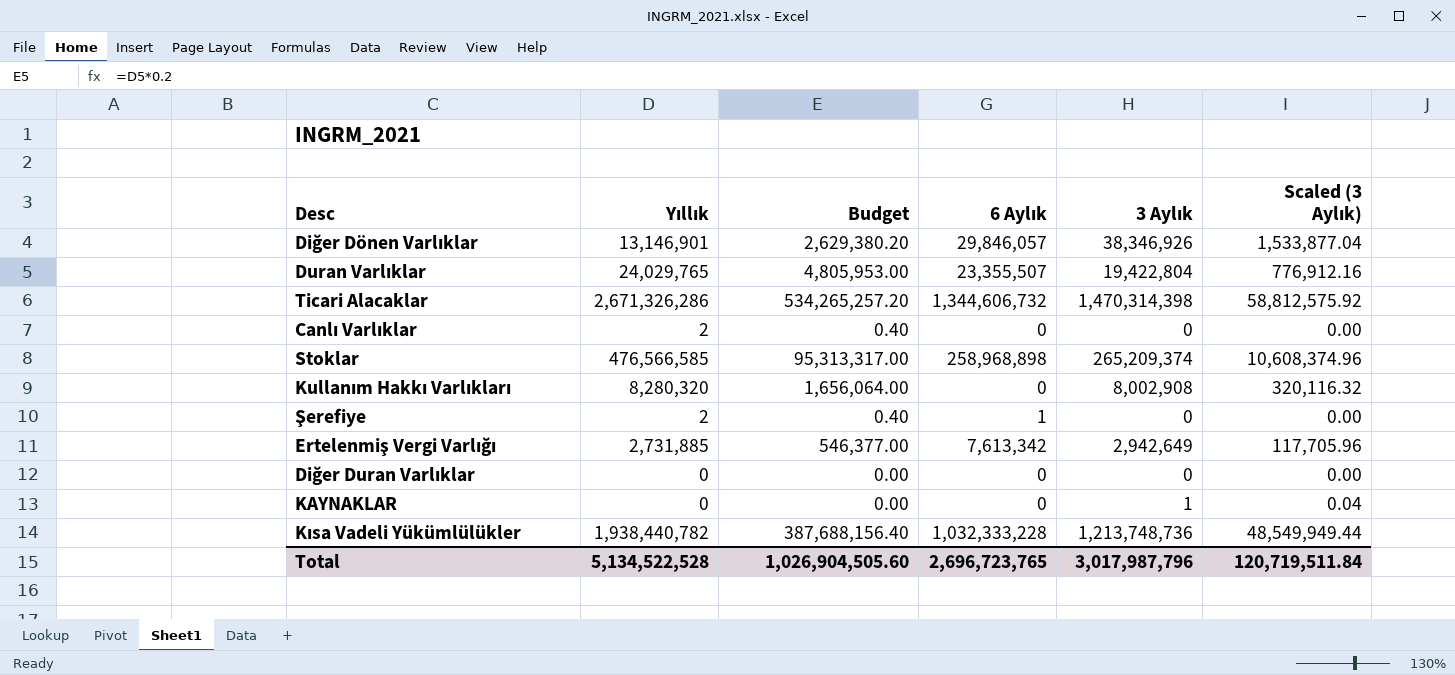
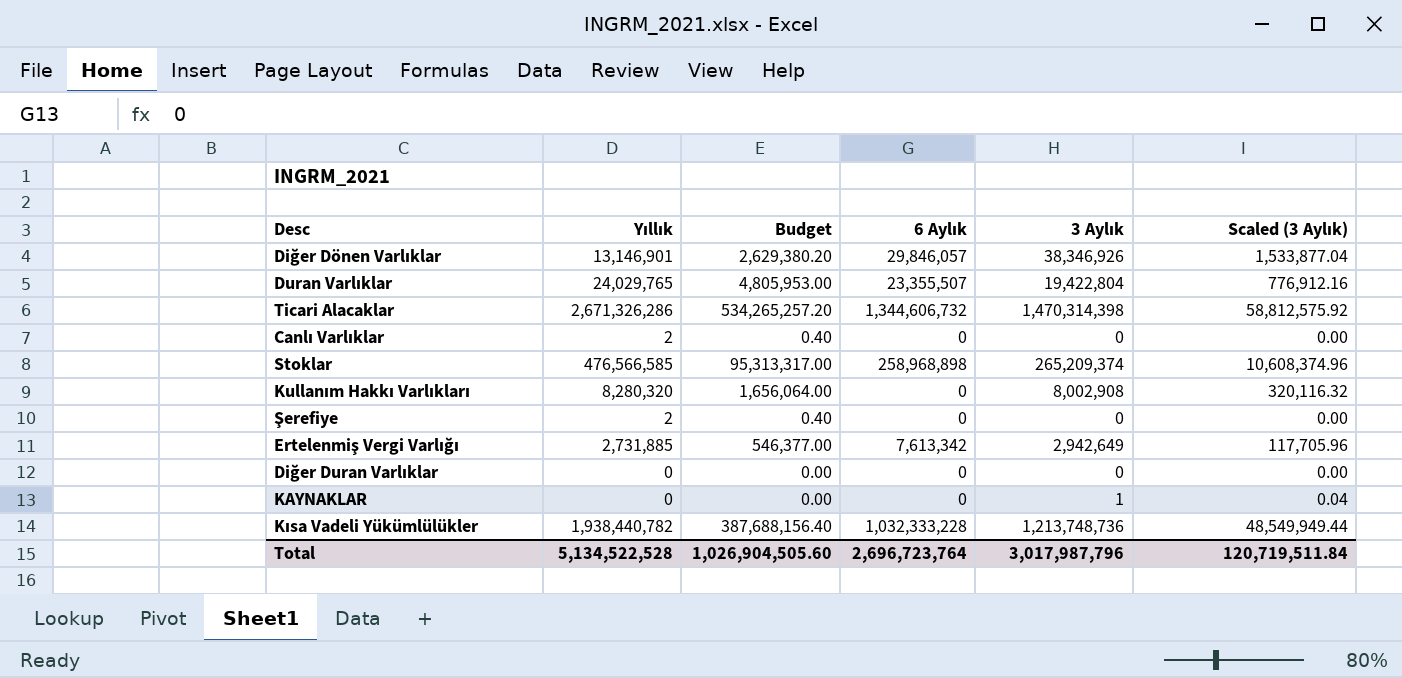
Şerefiye | 6 Aylık: 1 -> 0
Total | 6 Aylık: 2,696,723,765 -> 2,696,723,764

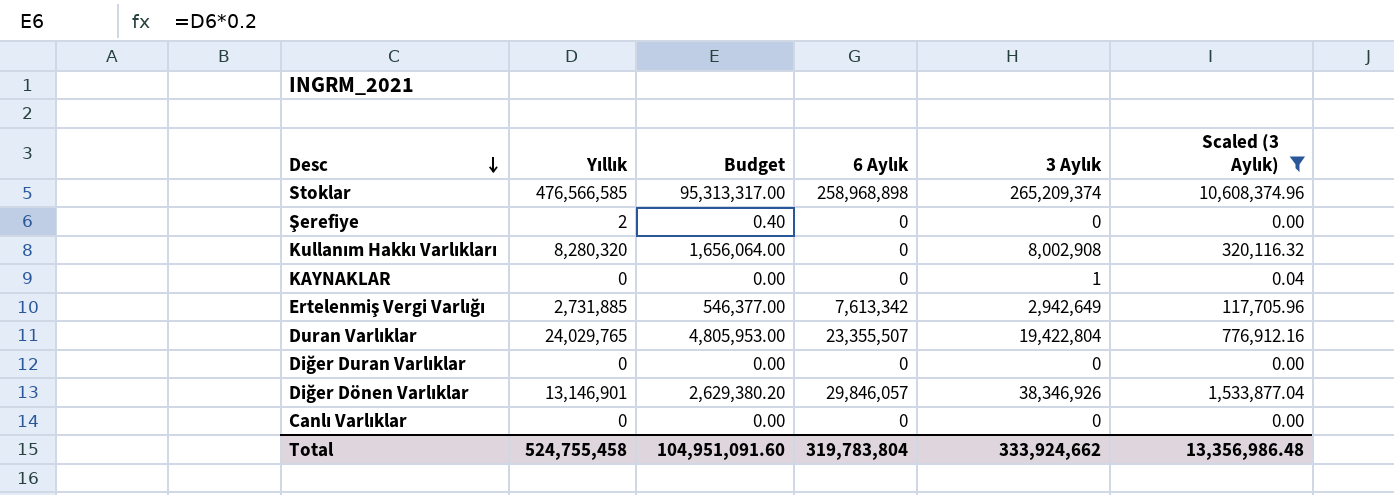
filter: none -> Scaled (3 Aylık) <= 10,608,374.96
row order: none -> Desc descending
Canlı Varlıklar | Yıllık: 2 -> 0
Canlı Varlıklar | Budget: 0.40 -> 0.00
Total | Yıllık: 5,134,522,528 -> 524,755,458
Total | Budget: 1,026,904,505.60 -> 104,951,091.60
Total | 6 Aylık: 2,696,723,764 -> 319,783,804
Total | 3 Aylık: 3,017,987,796 -> 333,924,662
Total | Scaled (3 Aylık): 120,719,511.84 -> 13,356,986.48

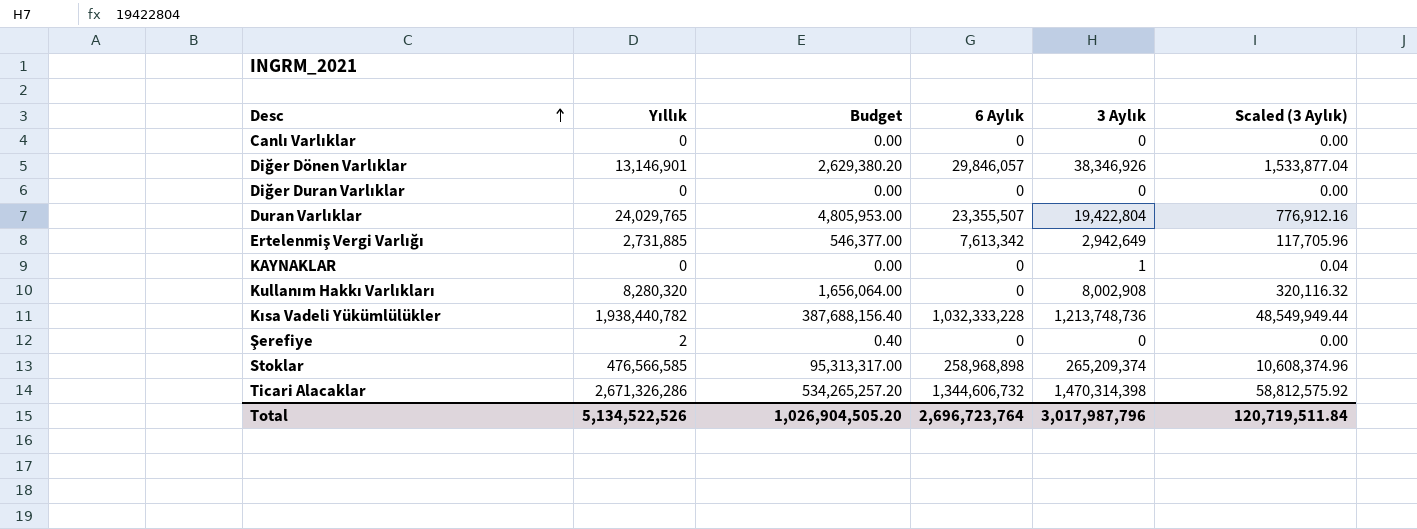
filter: Scaled (3 Aylık) <= 10,608,374.96 -> none
row order: Desc descending -> Desc ascending
Total | Yıllık: 524,755,458 -> 5,134,522,526
Total | Budget: 104,951,091.60 -> 1,026,904,505.20
Total | 6 Aylık: 319,783,804 -> 2,696,723,764
Total | 3 Aylık: 333,924,662 -> 3,017,987,796
Total | Scaled (3 Aylık): 13,356,986.48 -> 120,719,511.84

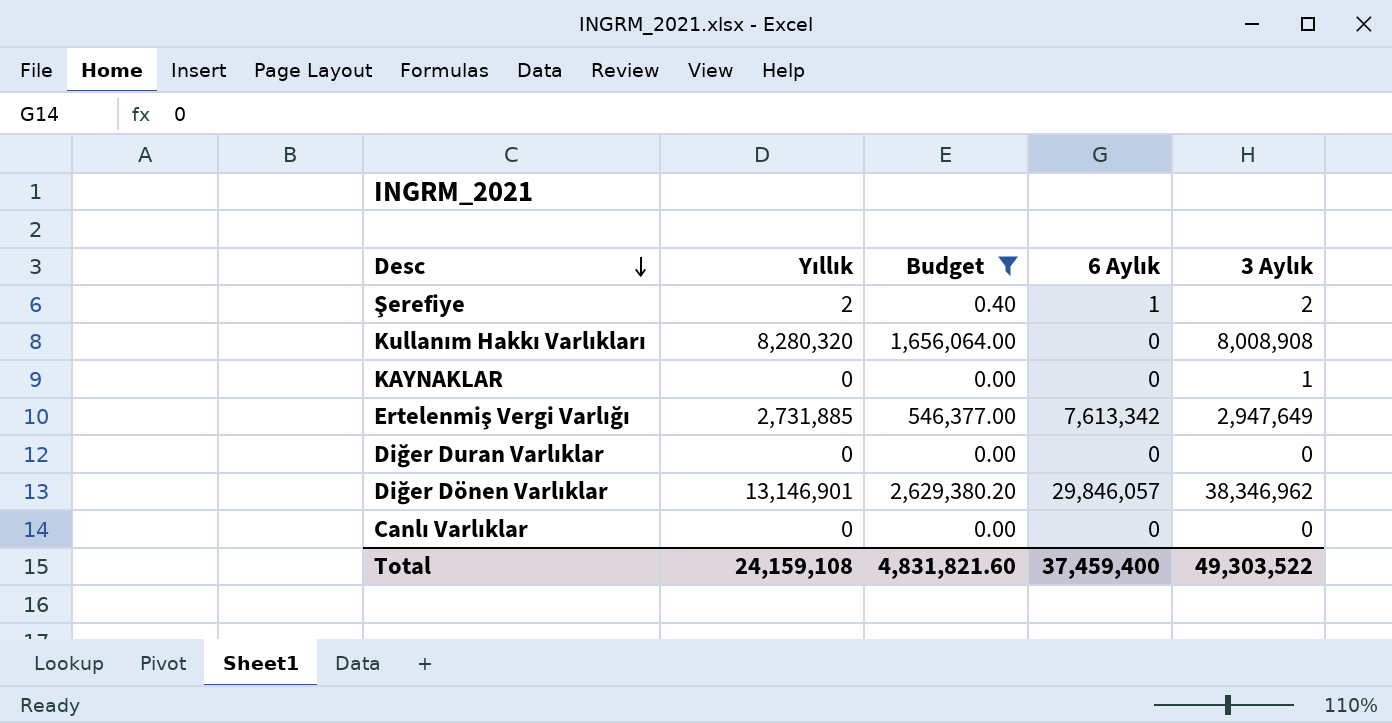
filter: none -> Budget <= 2,629,380.20
row order: Desc ascending -> Desc descending
column Scaled (3 Aylık) | formula: [3 Aylık] * 0.04 -> none
Şerefiye | 6 Aylık: 0 -> 1
Şerefiye | 3 Aylık: 0 -> 2
Kullanım Hakkı Varlıkları | 3 Aylık: 8,002,908 -> 8,008,908
Ertelenmiş Vergi Varlığı | 3 Aylık: 2,942,649 -> 2,947,649
Diğer Dönen Varlıklar | 3 Aylık: 38,346,926 -> 38,346,962
Total | Yıllık: 5,134,522,526 -> 24,159,108
Total | Budget: 1,026,904,505.20 -> 4,831,821.60
Total | 6 Aylık: 2,696,723,764 -> 37,459,400
Total | 3 Aylık: 3,017,987,796 -> 49,303,522

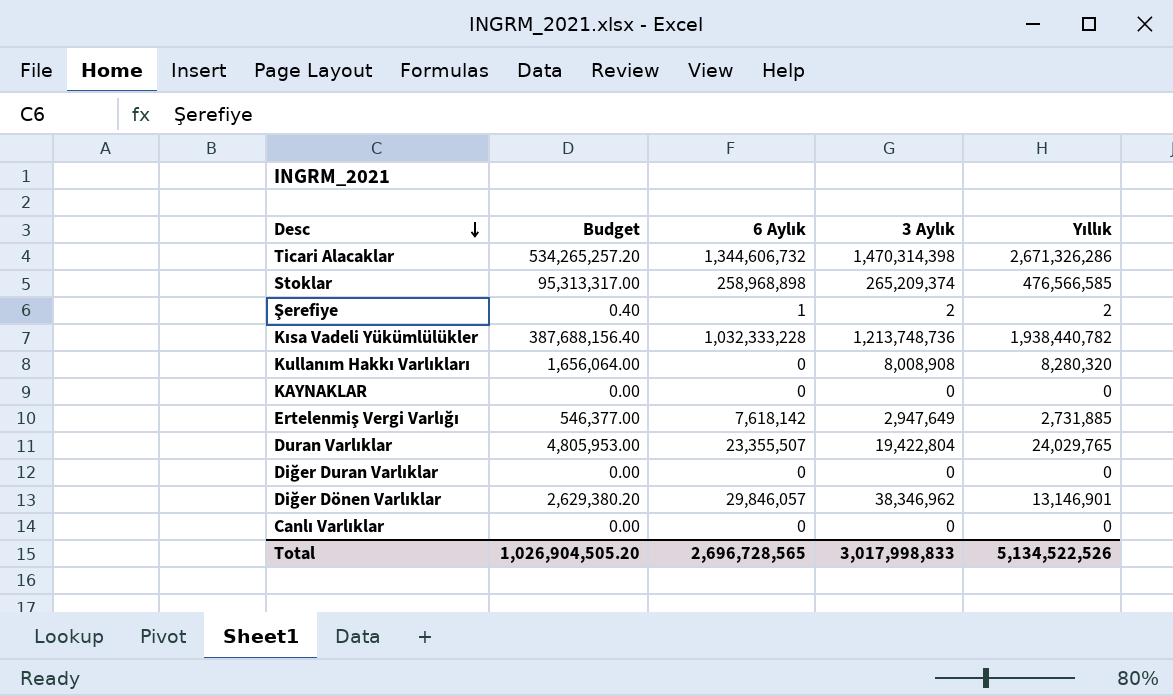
filter: Budget <= 2,629,380.20 -> none
column Yıllık | position: 2 -> 5
KAYNAKLAR | 3 Aylık: 1 -> 0
Ertelenmiş Vergi Varlığı | 6 Aylık: 7,613,342 -> 7,618,142
Total | Budget: 4,831,821.60 -> 1,026,904,505.20
Total | 6 Aylık: 37,459,400 -> 2,696,728,565
Total | 3 Aylık: 49,303,522 -> 3,017,998,833
Total | Yıllık: 24,159,108 -> 5,134,522,526

